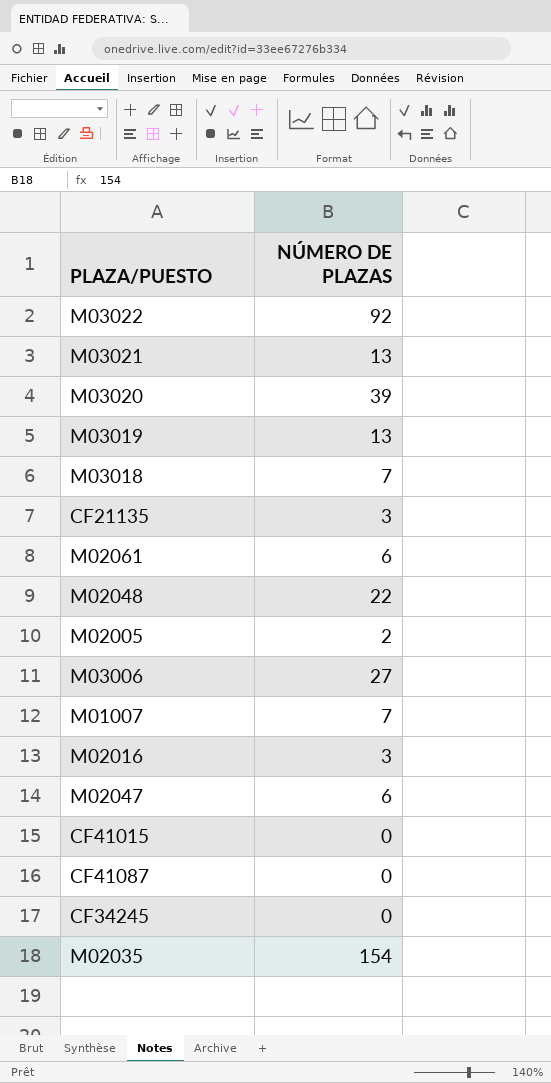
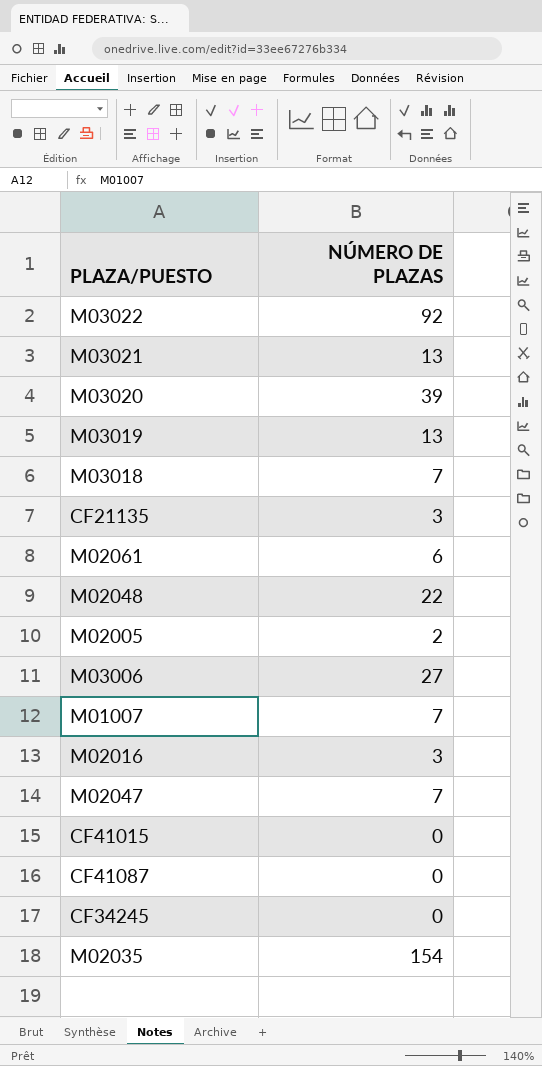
M02047 | NÚMERO DE PLAZAS: 6 -> 7

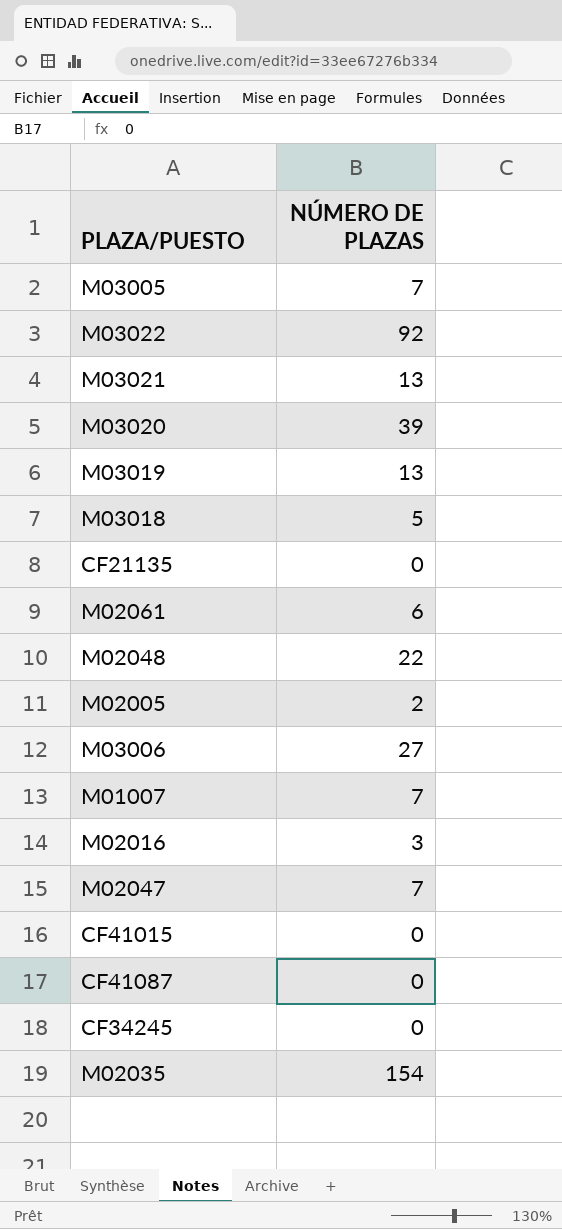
row M03005: none -> 7
M03018 | NÚMERO DE PLAZAS: 7 -> 5
CF21135 | NÚMERO DE PLAZAS: 3 -> 0

